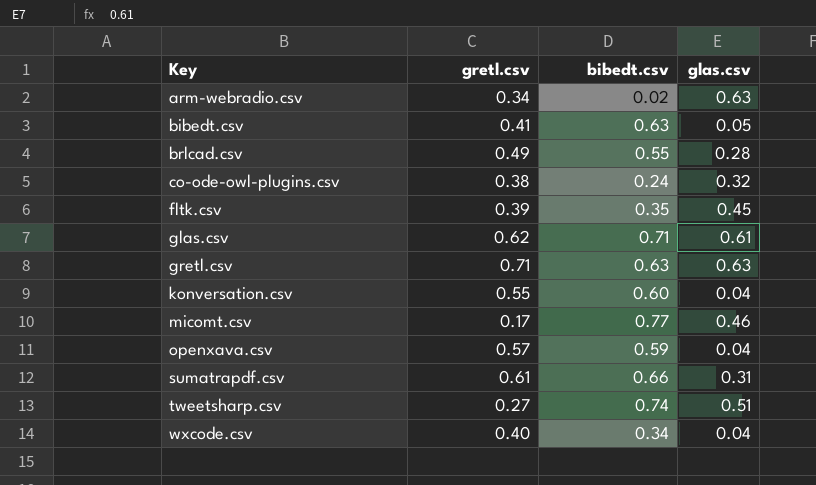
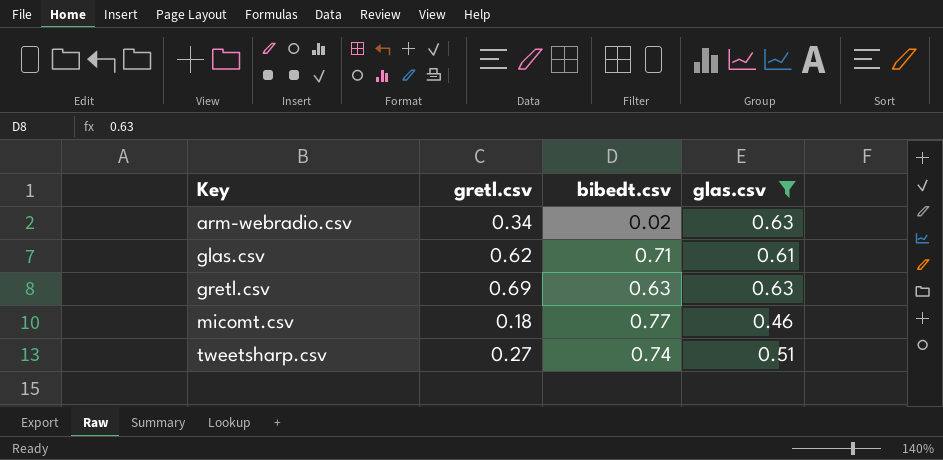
filter: none -> glas.csv >= 0.46
gretl.csv | gretl.csv: 0.71 -> 0.69
micomt.csv | gretl.csv: 0.17 -> 0.18

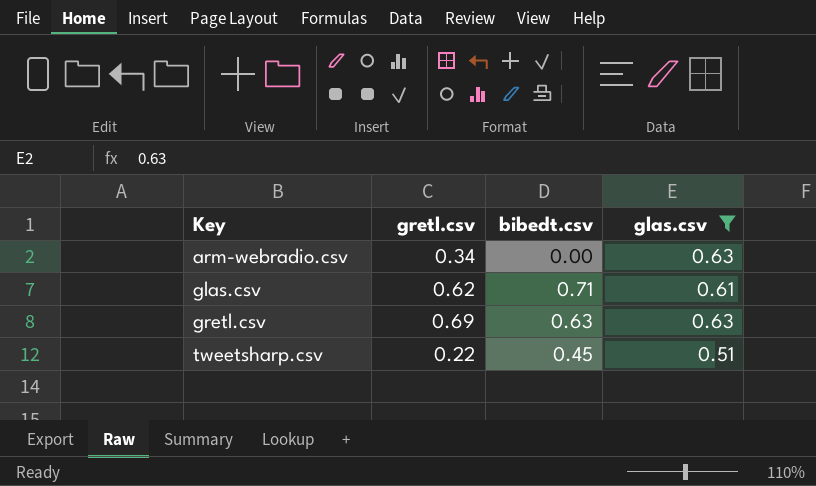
row micomt.csv: 0.18 | 0.77 | 0.46 -> none
arm-webradio.csv | bibedt.csv: 0.02 -> 0.00
tweetsharp.csv | gretl.csv: 0.27 -> 0.22
tweetsharp.csv | bibedt.csv: 0.74 -> 0.45

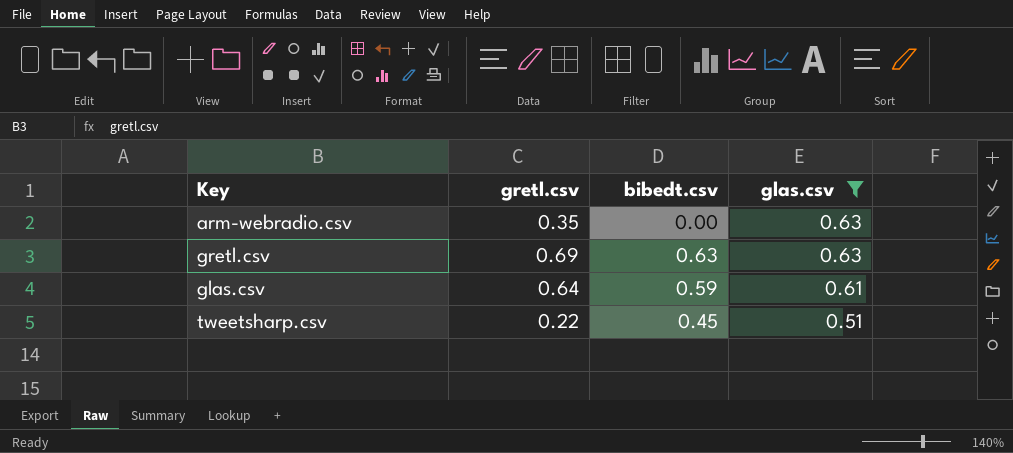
row order: Key ascending -> glas.csv descending
arm-webradio.csv | gretl.csv: 0.34 -> 0.35
glas.csv | gretl.csv: 0.62 -> 0.64
glas.csv | bibedt.csv: 0.71 -> 0.59

